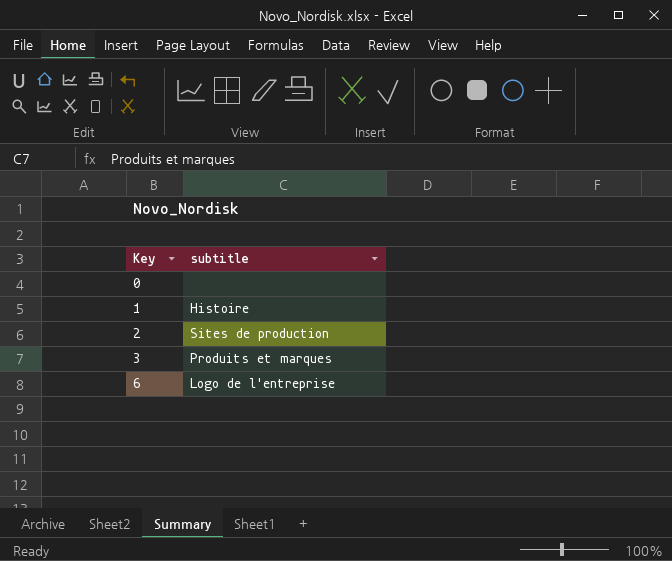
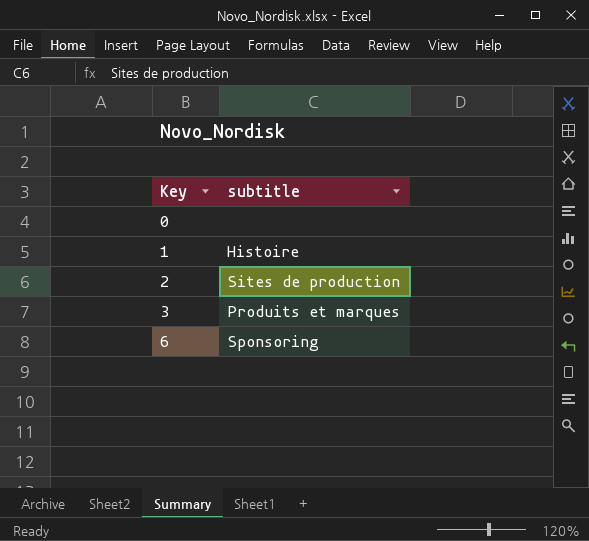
6 | subtitle: Logo de l'entreprise -> Sponsoring

